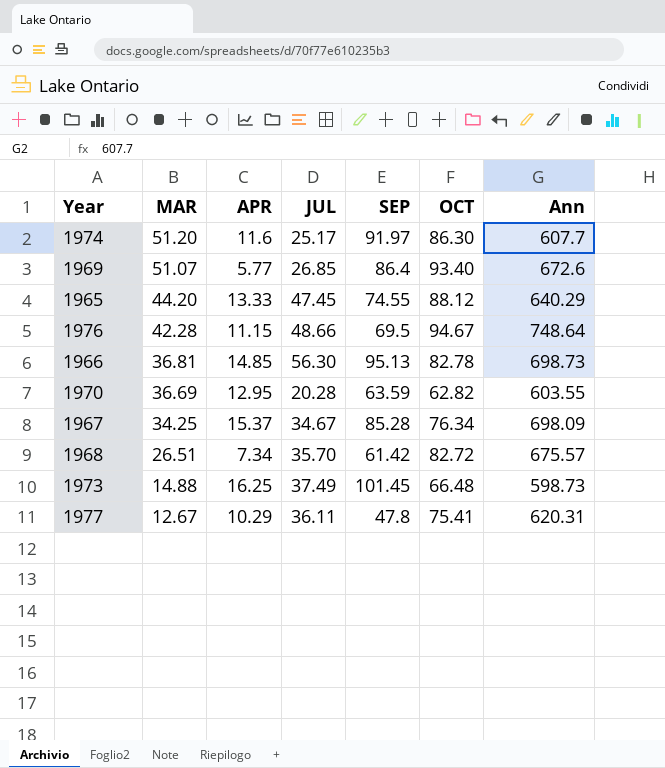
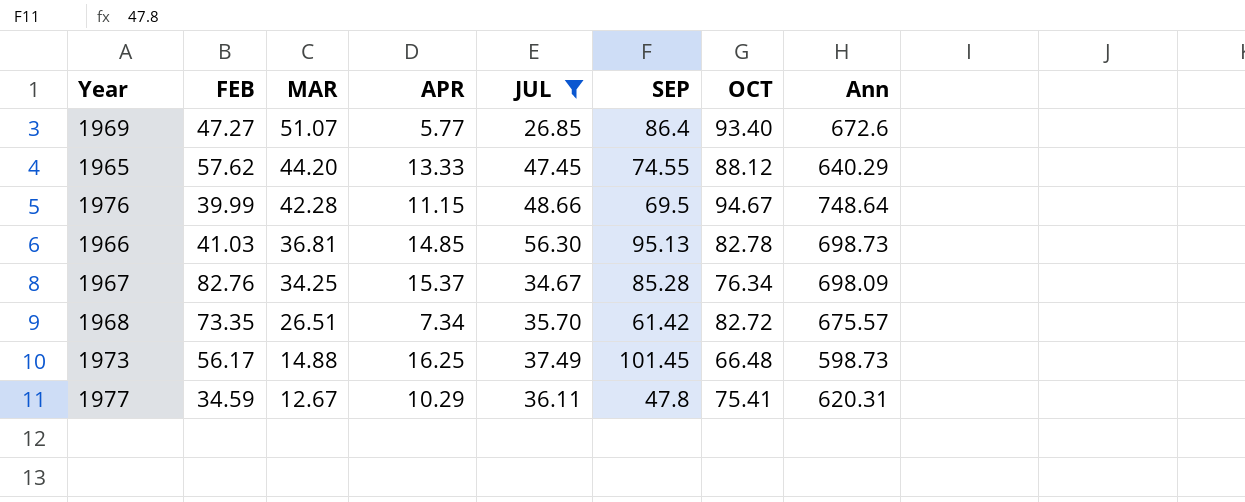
filter: none -> JUL >= 26.85
column FEB | position: none -> 2

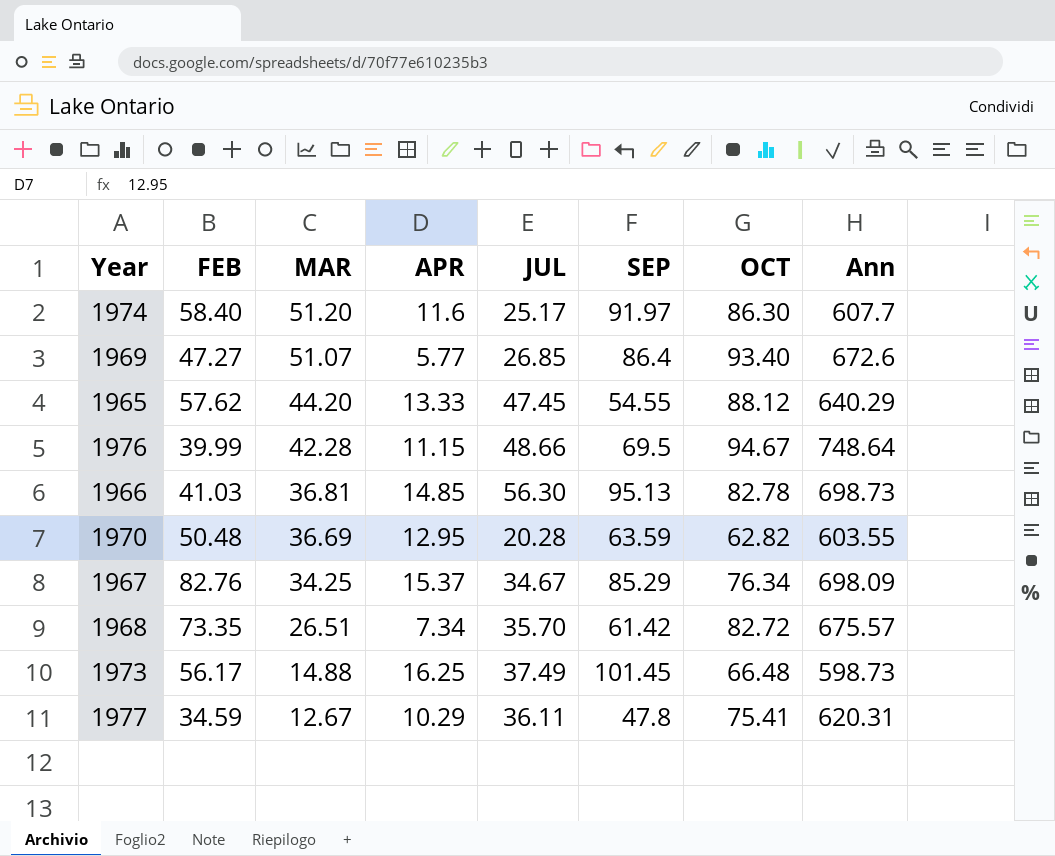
filter: JUL >= 26.85 -> none
1965 | SEP: 74.55 -> 54.55
1967 | SEP: 85.28 -> 85.29

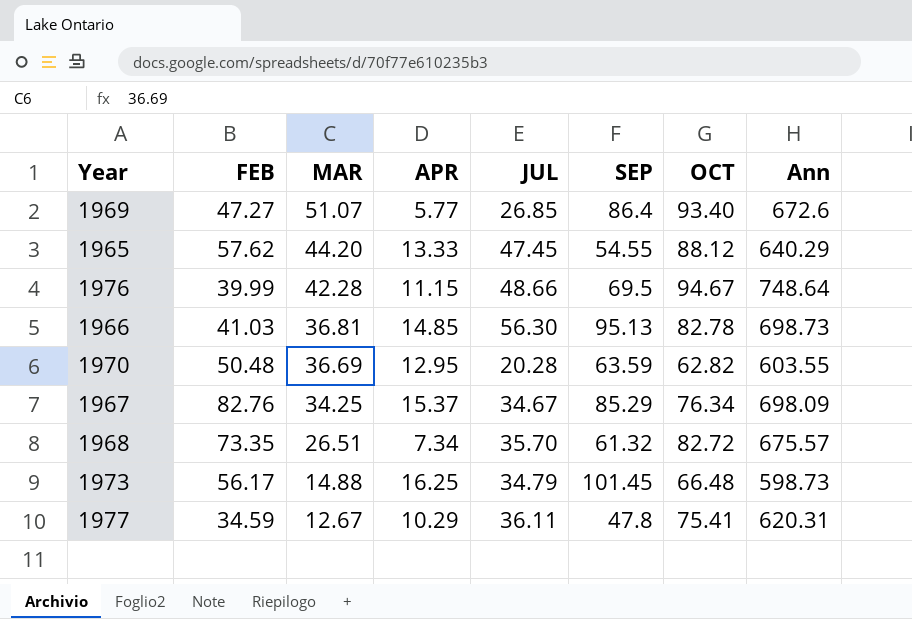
row 1974: 58.40 | 51.20 | 11.6 | 25.17 | 91.97 | 86.30 | 607.7 -> none
1968 | SEP: 61.42 -> 61.32
1973 | JUL: 37.49 -> 34.79

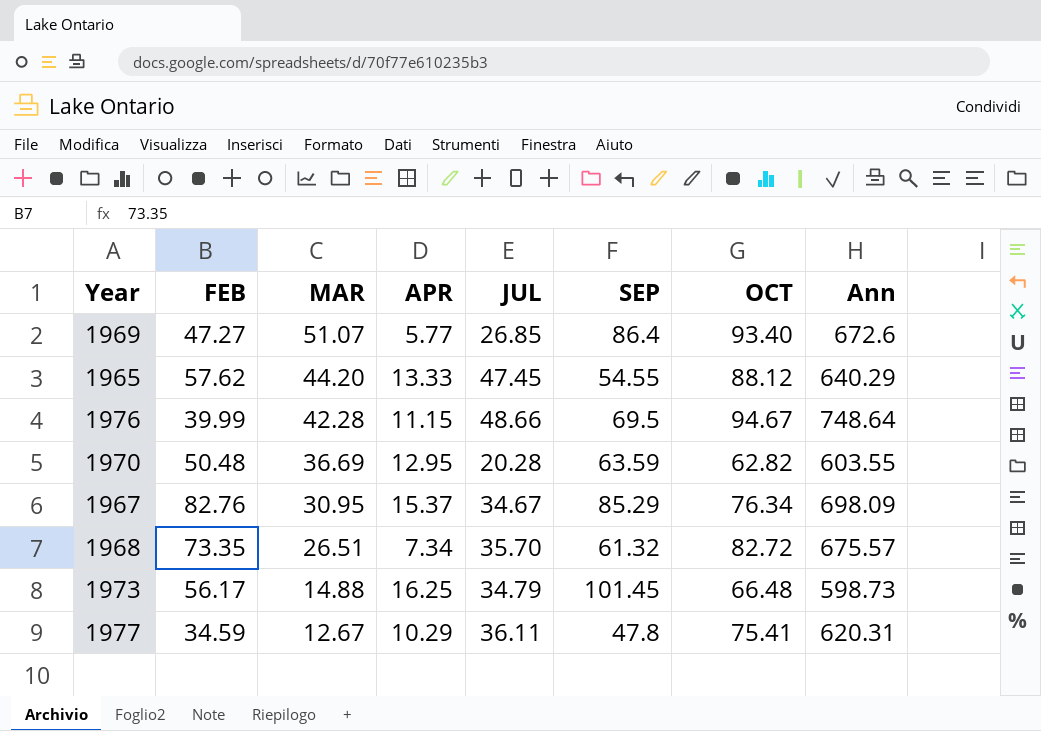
row 1966: 41.03 | 36.81 | 14.85 | 56.30 | 95.13 | 82.78 | 698.73 -> none
1967 | MAR: 34.25 -> 30.95

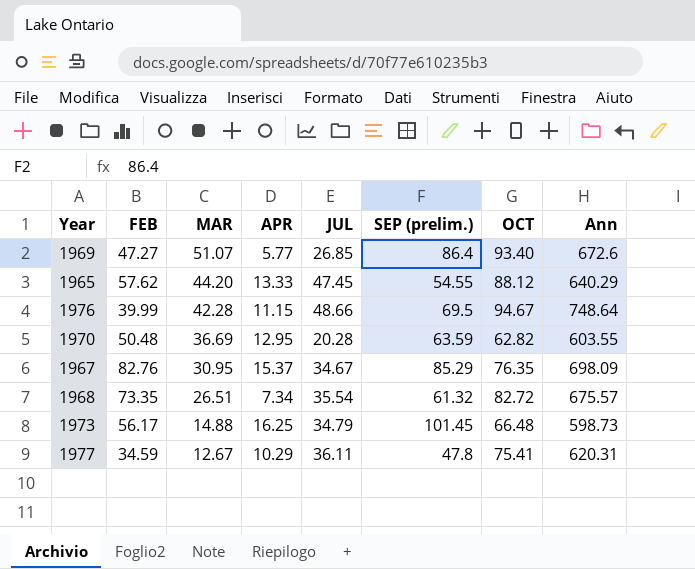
column name: SEP -> SEP (prelim.)
1967 | OCT: 76.34 -> 76.35
1968 | JUL: 35.70 -> 35.54

